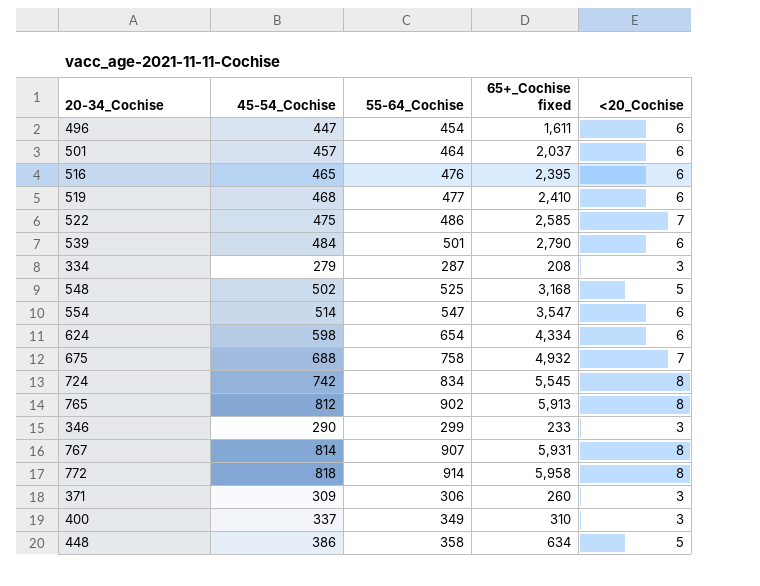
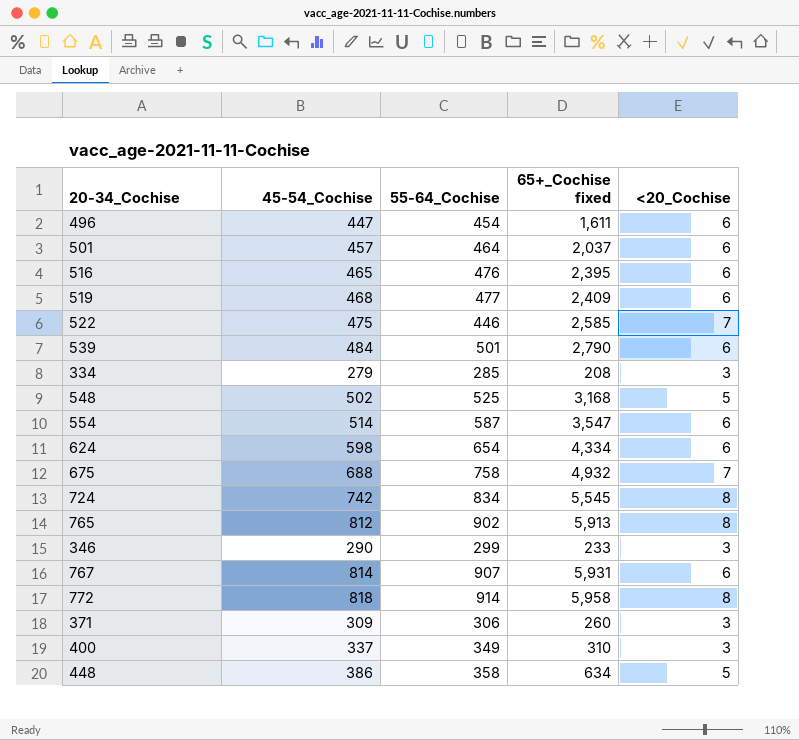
519 | 65+_Cochise fixed: 2,410 -> 2,409
522 | 55-64_Cochise: 486 -> 446
334 | 55-64_Cochise: 287 -> 285
554 | 55-64_Cochise: 547 -> 587
767 | <20_Cochise: 8 -> 6

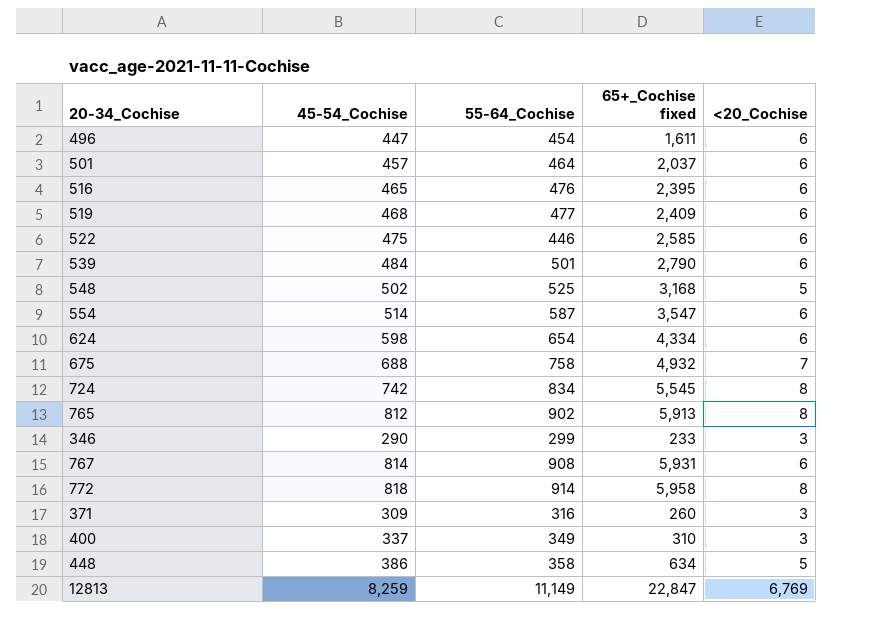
row 334: 279 | 285 | 208 | 3 -> none
522 | <20_Cochise: 7 -> 6
767 | 55-64_Cochise: 907 -> 908
371 | 55-64_Cochise: 306 -> 316
row 12813: none -> 8,259 | 11,149 | 22,847 | 6,769

